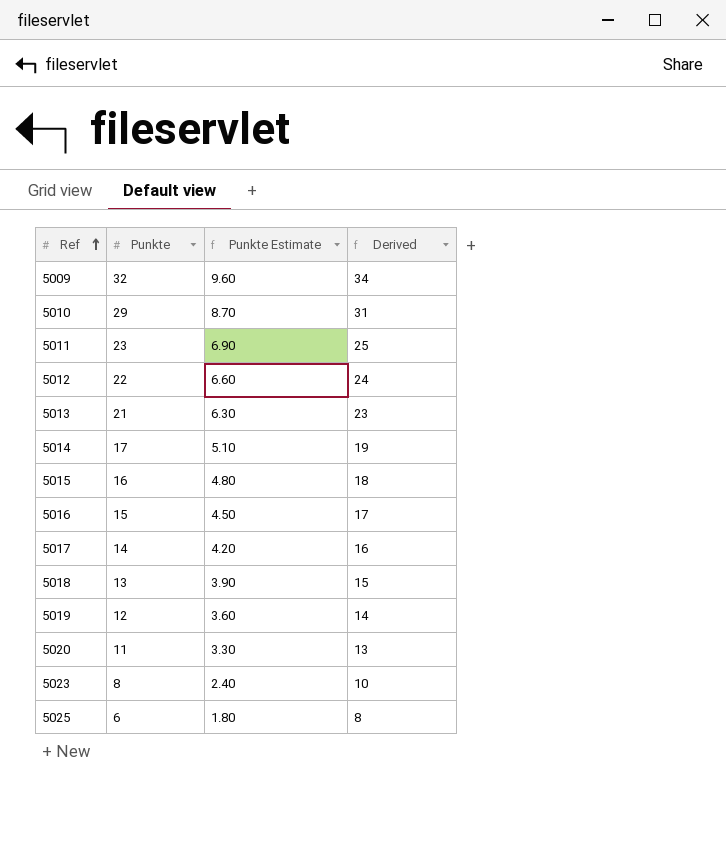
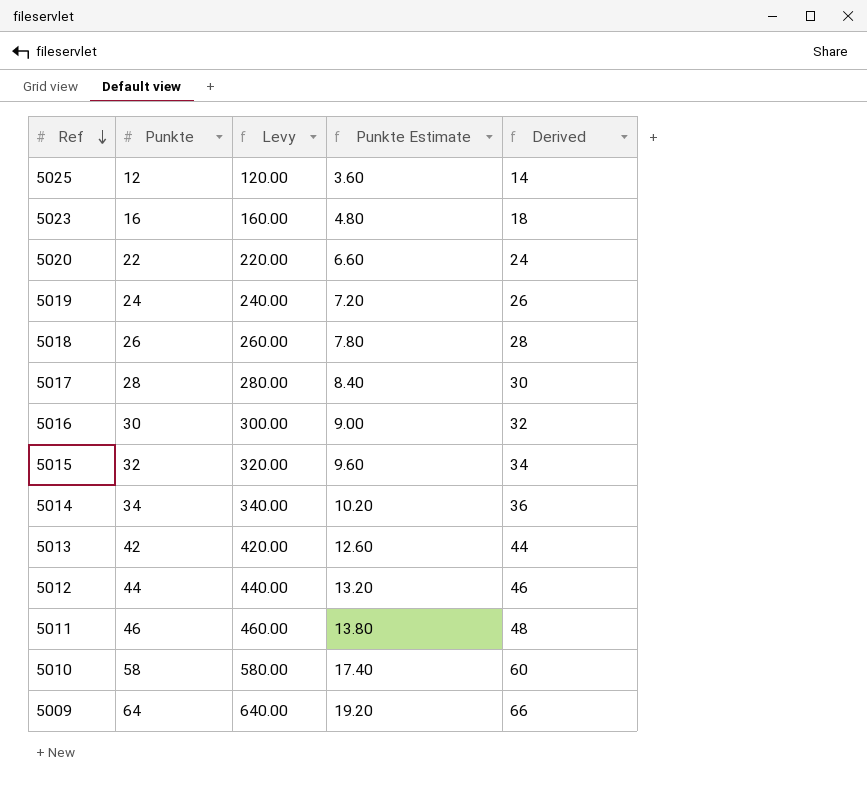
row order: Ref ascending -> Ref descending
column Levy | formula: none -> [Punkte] * 10
5025 | Punkte: 6 -> 12
5025 | Punkte Estimate: 1.80 -> 3.60
5025 | Derived: 8 -> 14
5023 | Punkte: 8 -> 16
5023 | Punkte Estimate: 2.40 -> 4.80
5023 | Derived: 10 -> 18
5020 | Punkte: 11 -> 22
5020 | Punkte Estimate: 3.30 -> 6.60
5020 | Derived: 13 -> 24
5019 | Punkte: 12 -> 24
5019 | Punkte Estimate: 3.60 -> 7.20
5019 | Derived: 14 -> 26
5018 | Punkte: 13 -> 26
5018 | Punkte Estimate: 3.90 -> 7.80
5018 | Derived: 15 -> 28
5017 | Punkte: 14 -> 28
5017 | Punkte Estimate: 4.20 -> 8.40
5017 | Derived: 16 -> 30
5016 | Punkte: 15 -> 30
5016 | Punkte Estimate: 4.50 -> 9.00
5016 | Derived: 17 -> 32
5015 | Punkte: 16 -> 32
5015 | Punkte Estimate: 4.80 -> 9.60
5015 | Derived: 18 -> 34
5014 | Punkte: 17 -> 34
5014 | Punkte Estimate: 5.10 -> 10.20
5014 | Derived: 19 -> 36
5013 | Punkte: 21 -> 42
5013 | Punkte Estimate: 6.30 -> 12.60
5013 | Derived: 23 -> 44
5012 | Punkte: 22 -> 44
5012 | Punkte Estimate: 6.60 -> 13.20
5012 | Derived: 24 -> 46
5011 | Punkte: 23 -> 46
5011 | Punkte Estimate: 6.90 -> 13.80
5011 | Derived: 25 -> 48
5010 | Punkte: 29 -> 58
5010 | Punkte Estimate: 8.70 -> 17.40
5010 | Derived: 31 -> 60
5009 | Punkte: 32 -> 64
5009 | Punkte Estimate: 9.60 -> 19.20
5009 | Derived: 34 -> 66

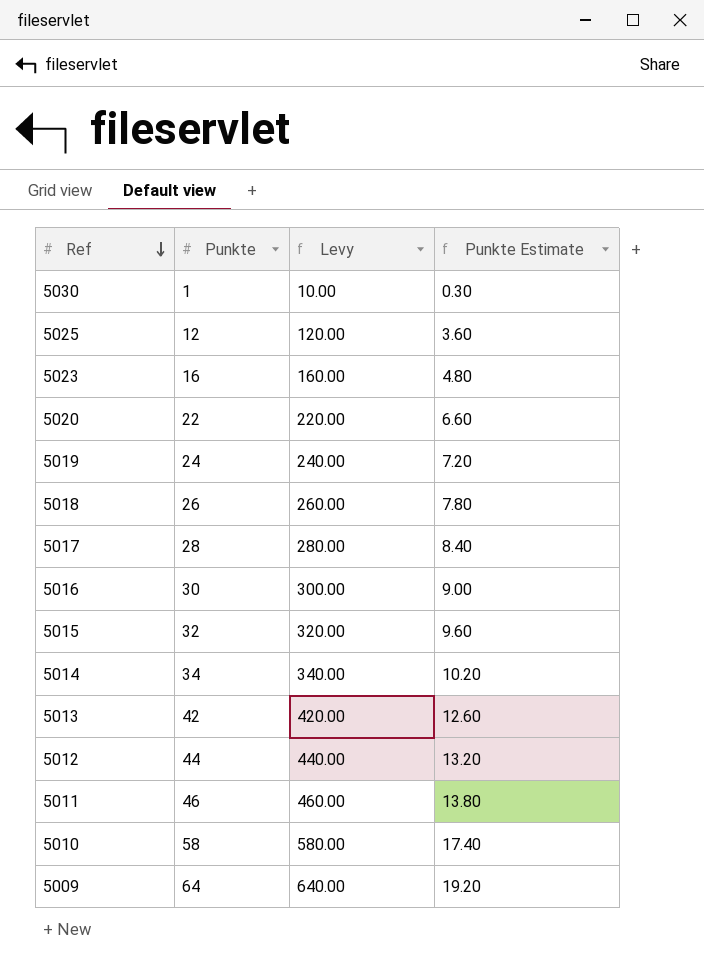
column Derived | formula: [Punkte] + 2 -> none
row 5030: none -> 1 | 10.00 | 0.30

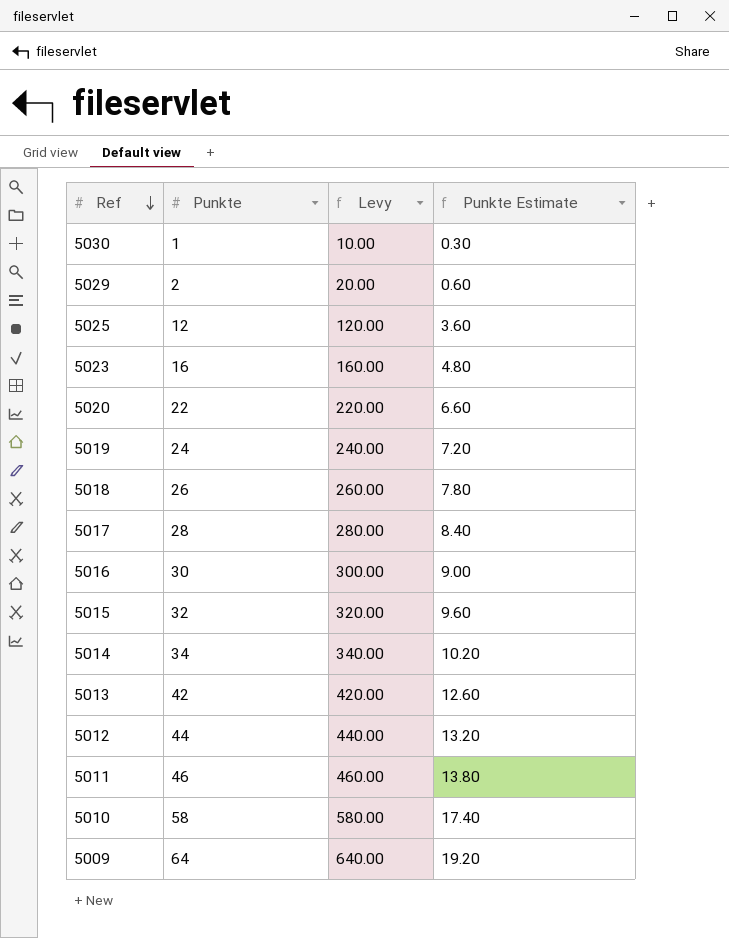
row 5029: none -> 2 | 20.00 | 0.60

